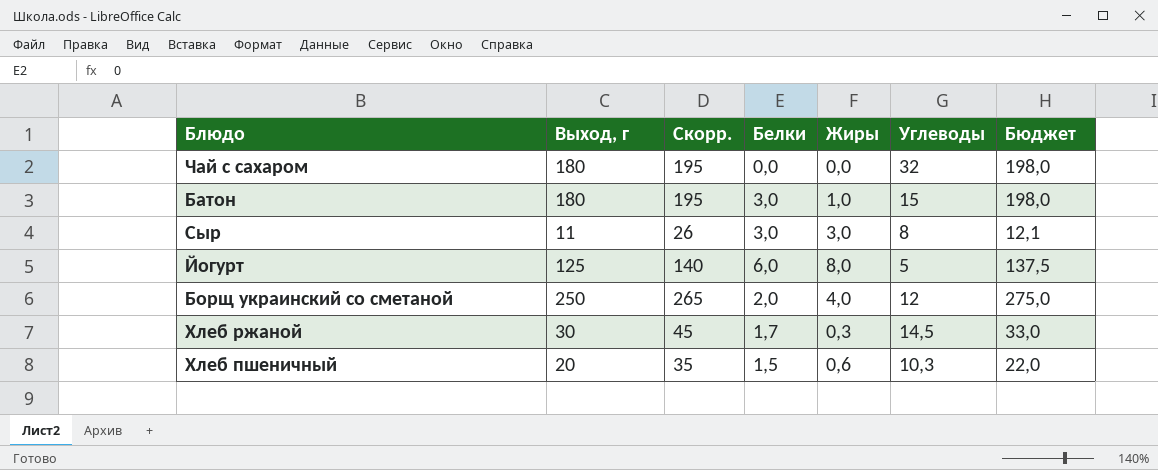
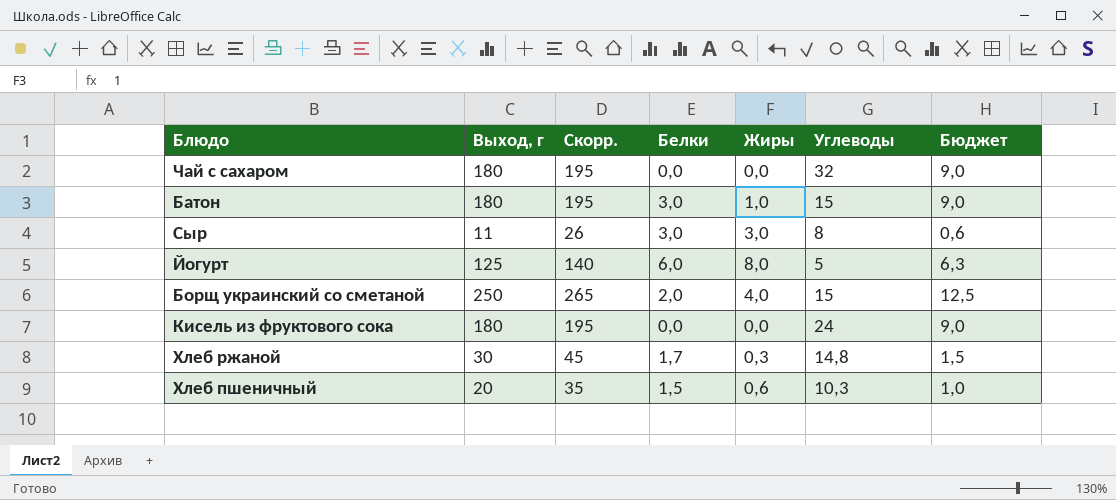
column Бюджет | formula: [Выход, г] * 1,1 -> [Выход, г] * 0,05
Борщ украинский со сметаной | Углеводы: 12 -> 15
row Кисель из фруктового сока: none -> 180 | 195 | 0,0 | 0,0 | 24 | 9,0
Хлеб ржаной | Углеводы: 14,5 -> 14,8

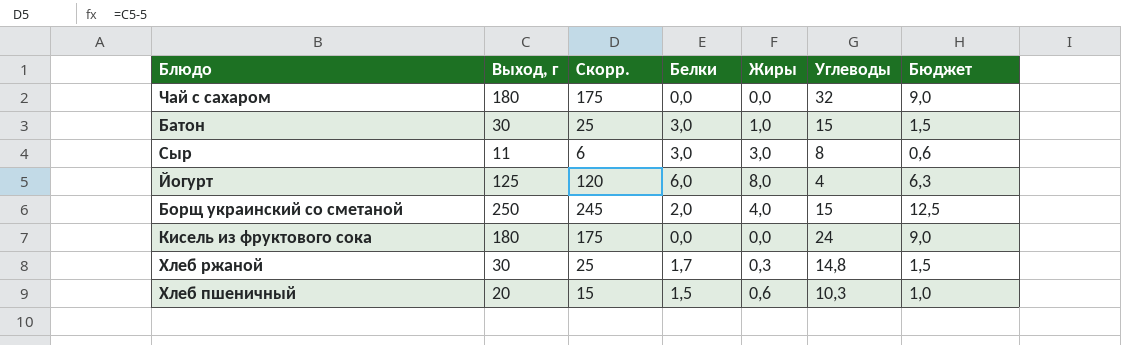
column Скорр. | formula: [Выход, г] + 15 -> [Выход, г] - 5
Батон | Выход, г: 180 -> 30
Батон | Бюджет: 9,0 -> 1,5
Йогурт | Углеводы: 5 -> 4

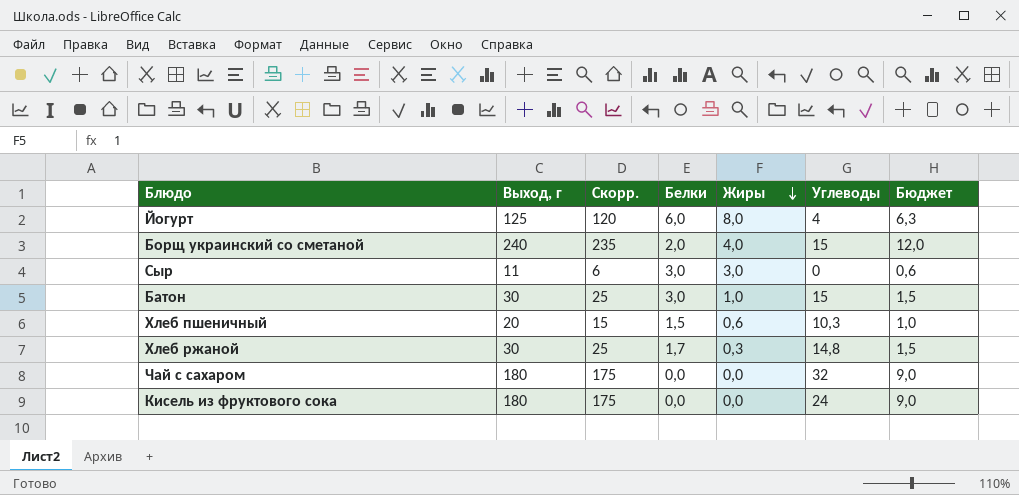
row order: none -> Жиры descending
Борщ украинский со сметаной | Выход, г: 250 -> 240
Борщ украинский со сметаной | Скорр.: 245 -> 235
Борщ украинский со сметаной | Бюджет: 12,5 -> 12,0
Сыр | Углеводы: 8 -> 0

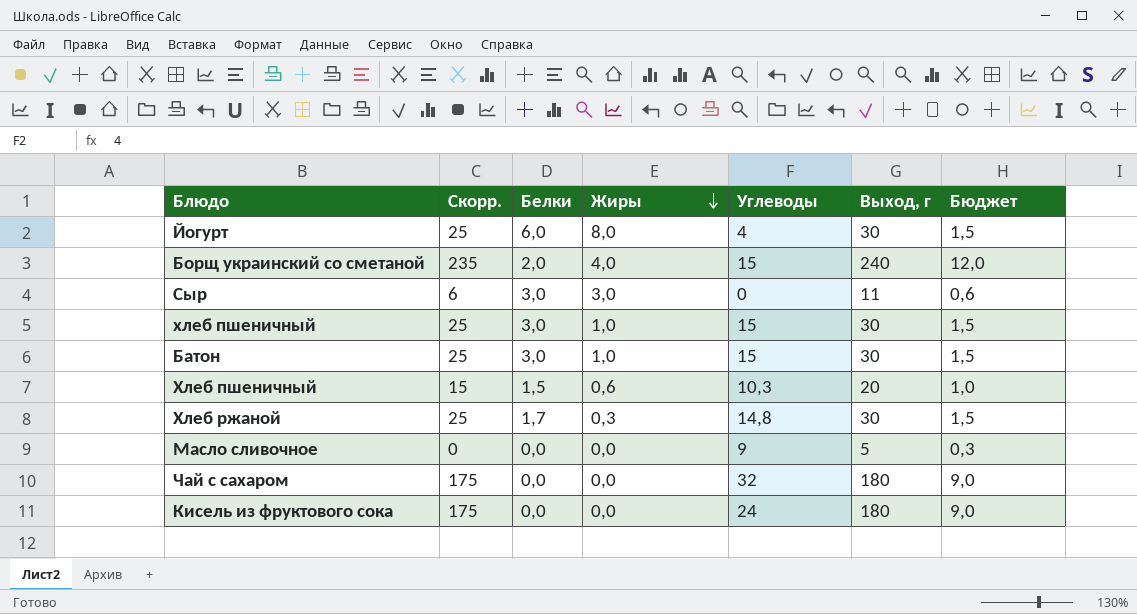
column Выход, г | position: 2 -> 6
Йогурт | Скорр.: 120 -> 25
Йогурт | Выход, г: 125 -> 30
Йогурт | Бюджет: 6,3 -> 1,5
row хлеб пшеничный: none -> 25 | 3,0 | 1,0 | 15 | 30 | 1,5
row Масло сливочное: none -> 0 | 0,0 | 0,0 | 9 | 5 | 0,3

